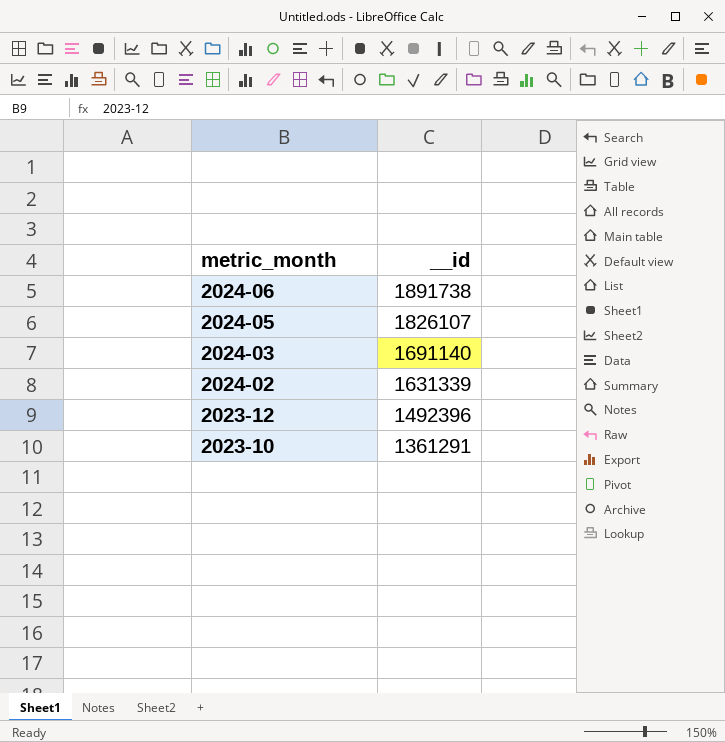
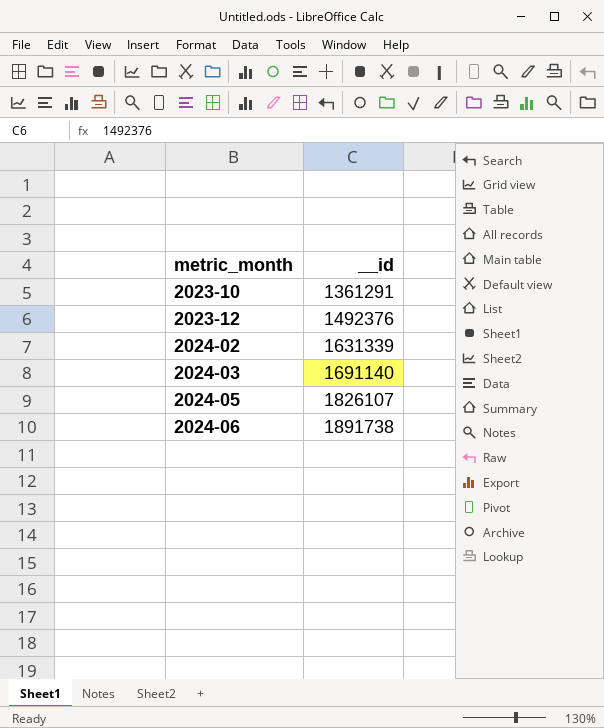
row order: metric_month descending -> metric_month ascending
2023-12 | __id: 1492396 -> 1492376

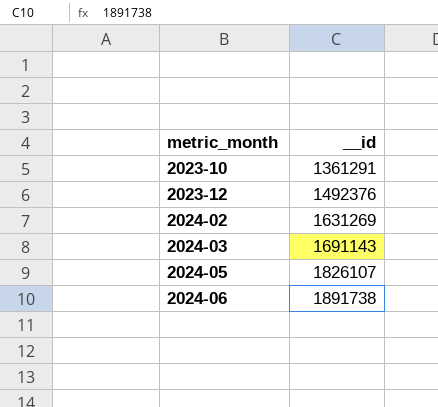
2024-02 | __id: 1631339 -> 1631269
2024-03 | __id: 1691140 -> 1691143

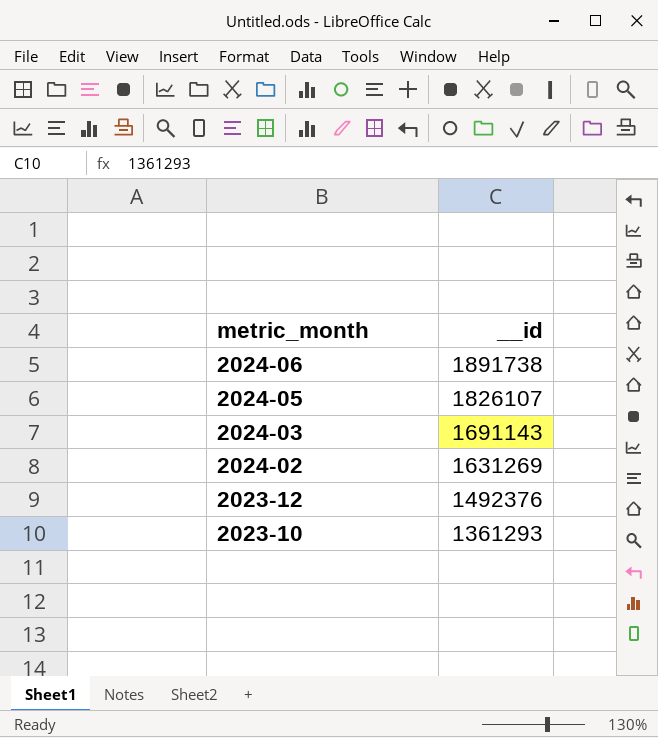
row order: metric_month ascending -> metric_month descending
2023-10 | __id: 1361291 -> 1361293

